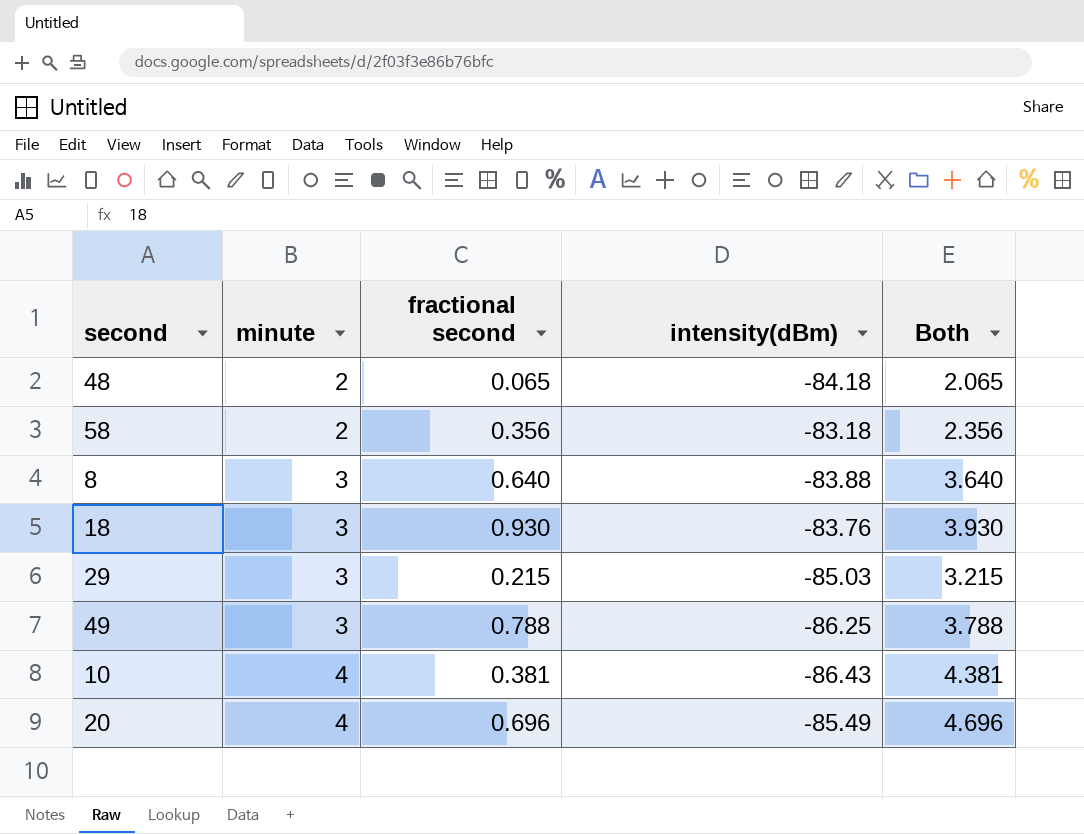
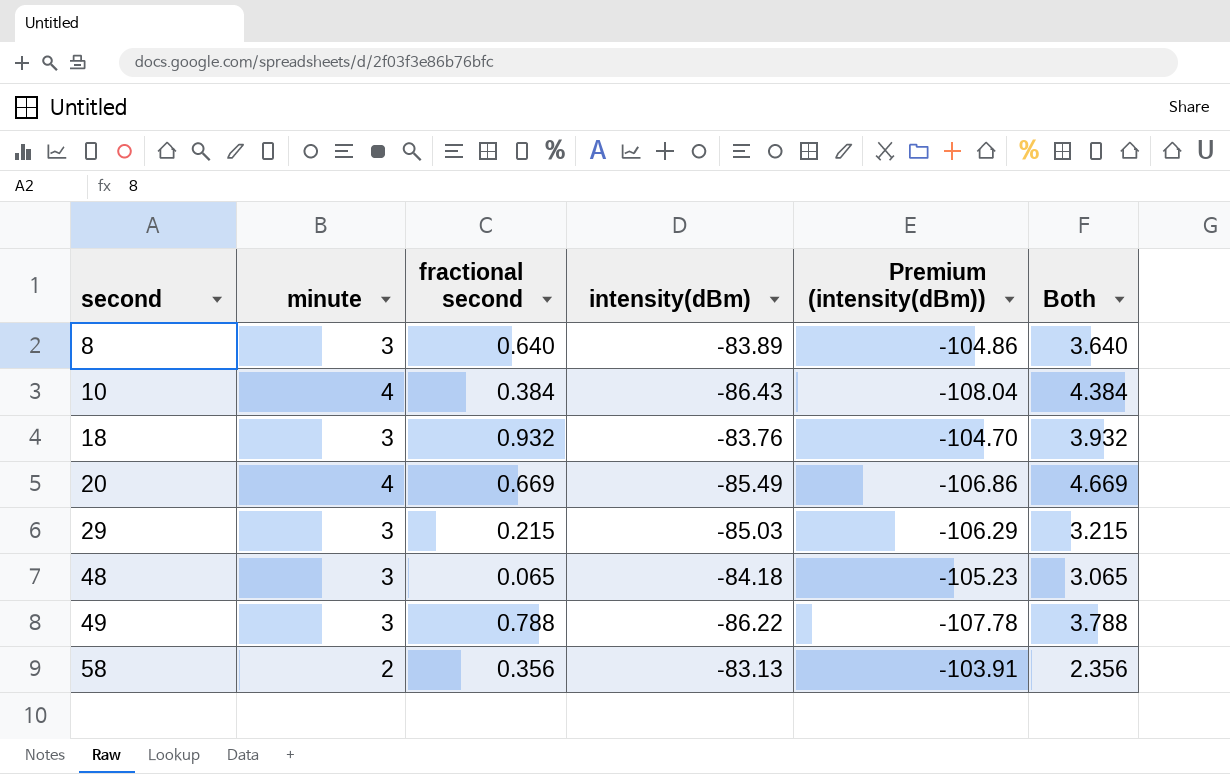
row order: minute ascending -> second ascending
column Premium (intensity(dBm)) | formula: none -> [intensity(dBm)] * 1.25
8 | intensity(dBm): -83.88 -> -83.89
10 | fractional second: 0.381 -> 0.384
10 | Both: 4.381 -> 4.384
18 | fractional second: 0.930 -> 0.932
18 | Both: 3.930 -> 3.932
20 | fractional second: 0.696 -> 0.669
20 | Both: 4.696 -> 4.669
48 | minute: 2 -> 3
48 | Both: 2.065 -> 3.065
49 | intensity(dBm): -86.25 -> -86.22
58 | intensity(dBm): -83.18 -> -83.13

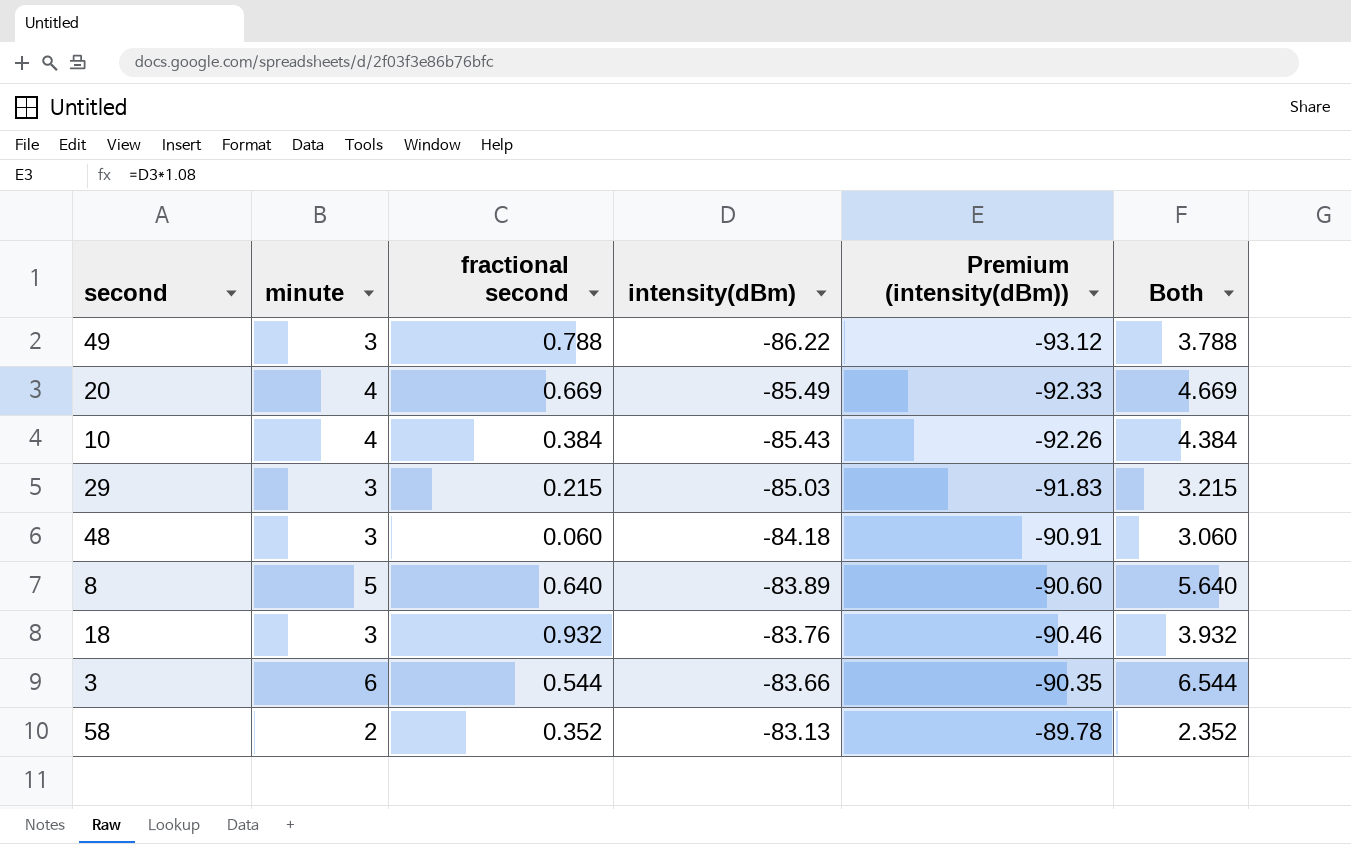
row order: second ascending -> intensity(dBm) ascending
column Premium (intensity(dBm)) | formula: [intensity(dBm)] * 1.25 -> [intensity(dBm)] * 1.08
10 | intensity(dBm): -86.43 -> -85.43
48 | fractional second: 0.065 -> 0.060
48 | Both: 3.065 -> 3.060
8 | minute: 3 -> 5
8 | Both: 3.640 -> 5.640
row 3: none -> 6 | 0.544 | -83.66 | -90.35 | 6.544
58 | fractional second: 0.356 -> 0.352
58 | Both: 2.356 -> 2.352

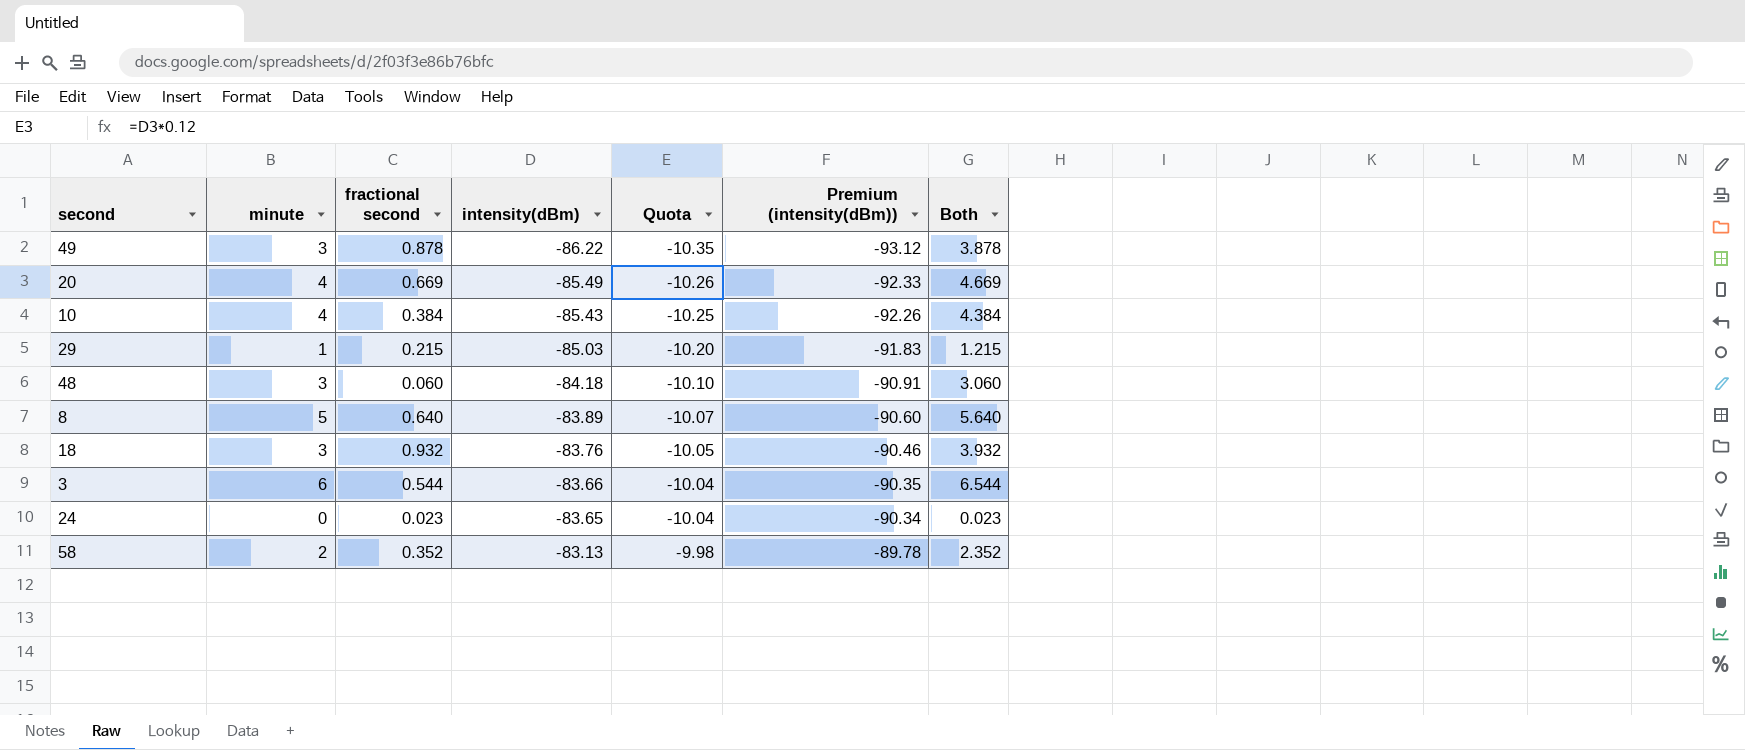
column Quota | formula: none -> [intensity(dBm)] * 0.12
49 | fractional second: 0.788 -> 0.878
49 | Both: 3.788 -> 3.878
29 | minute: 3 -> 1
29 | Both: 3.215 -> 1.215
row 24: none -> 0 | 0.023 | -83.65 | -10.04 | -90.34 | 0.023

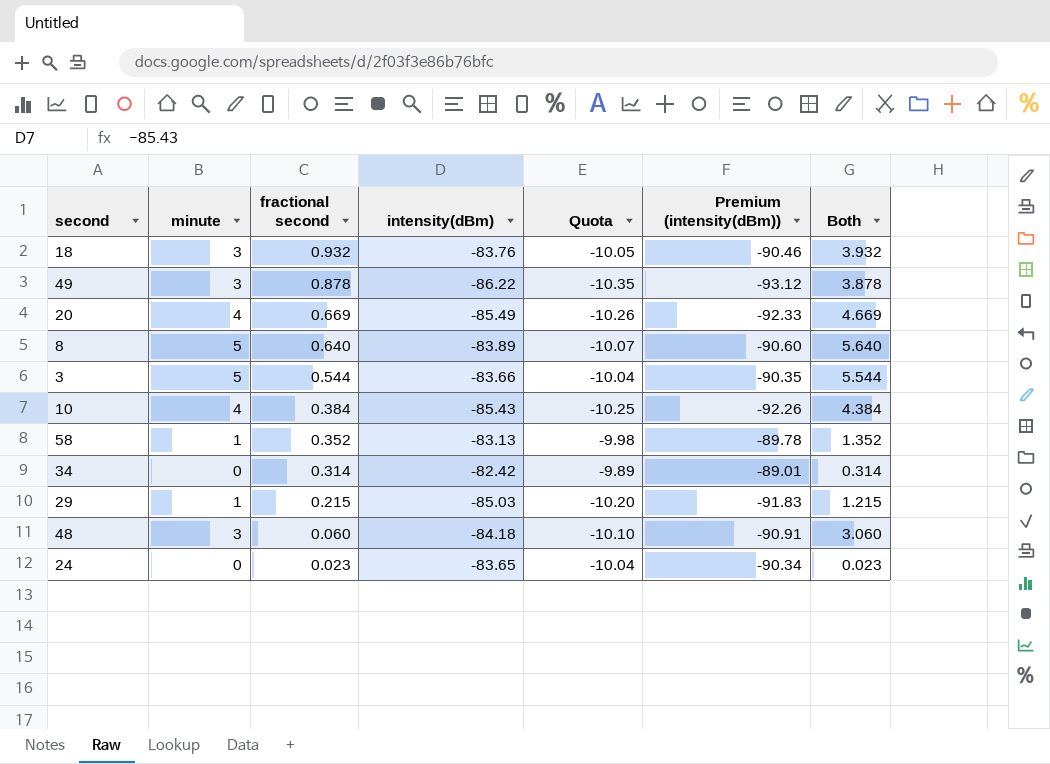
row order: intensity(dBm) ascending -> fractional second descending
3 | minute: 6 -> 5
3 | Both: 6.544 -> 5.544
58 | minute: 2 -> 1
58 | Both: 2.352 -> 1.352
row 34: none -> 0 | 0.314 | -82.42 | -9.89 | -89.01 | 0.314

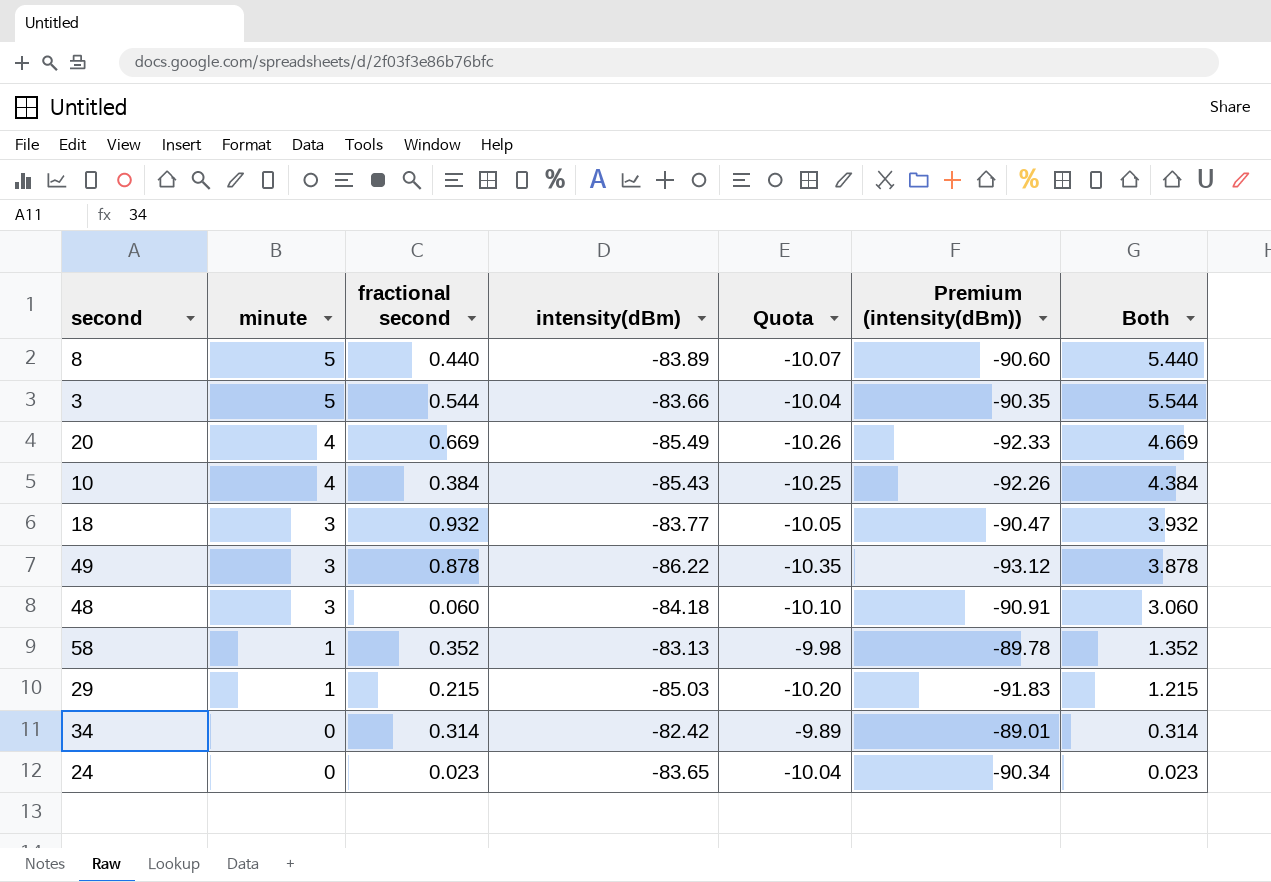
row order: fractional second descending -> minute descending
8 | fractional second: 0.640 -> 0.440
8 | Both: 5.640 -> 5.440
18 | intensity(dBm): -83.76 -> -83.77
18 | Premium (intensity(dBm)): -90.46 -> -90.47

